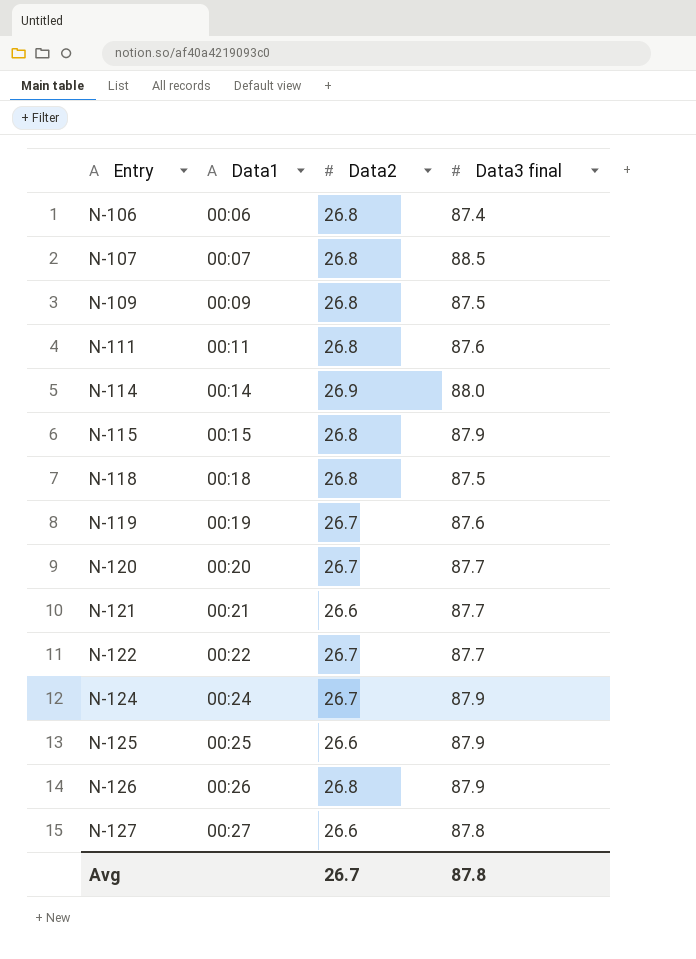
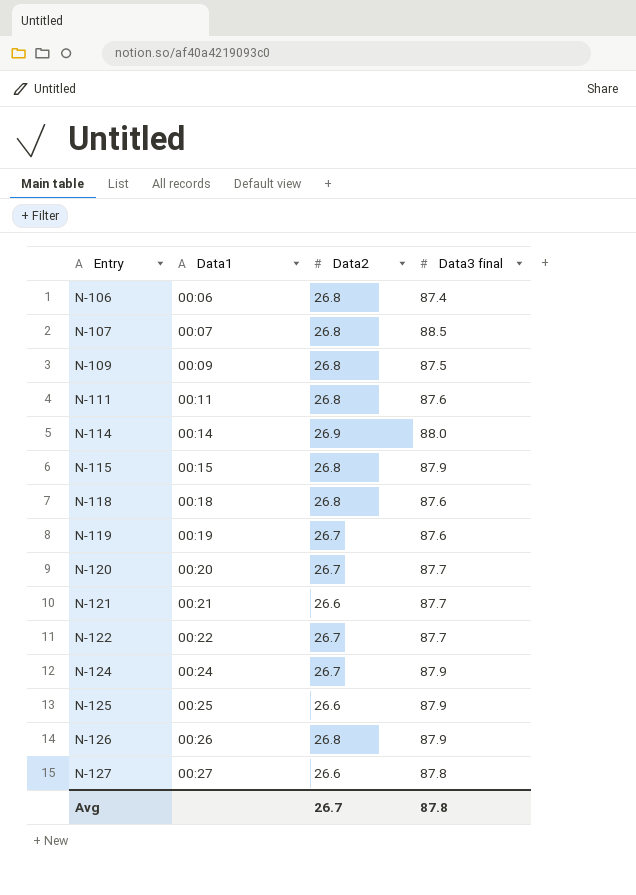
N-118 | Data3 final: 87.5 -> 87.6

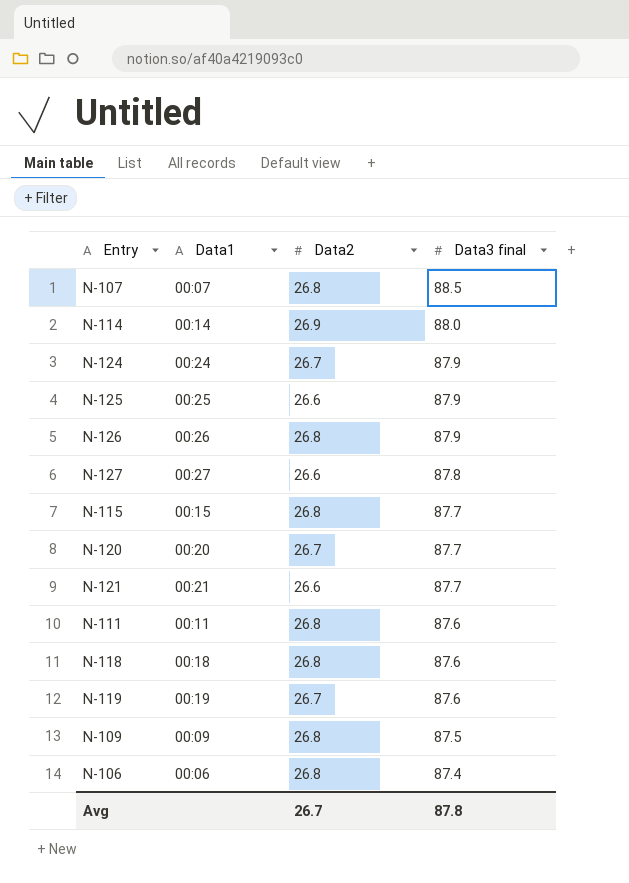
row order: Entry ascending -> Data3 final descending
row N-122: 00:22 | 26.7 | 87.7 -> none
N-115 | Data3 final: 87.9 -> 87.7

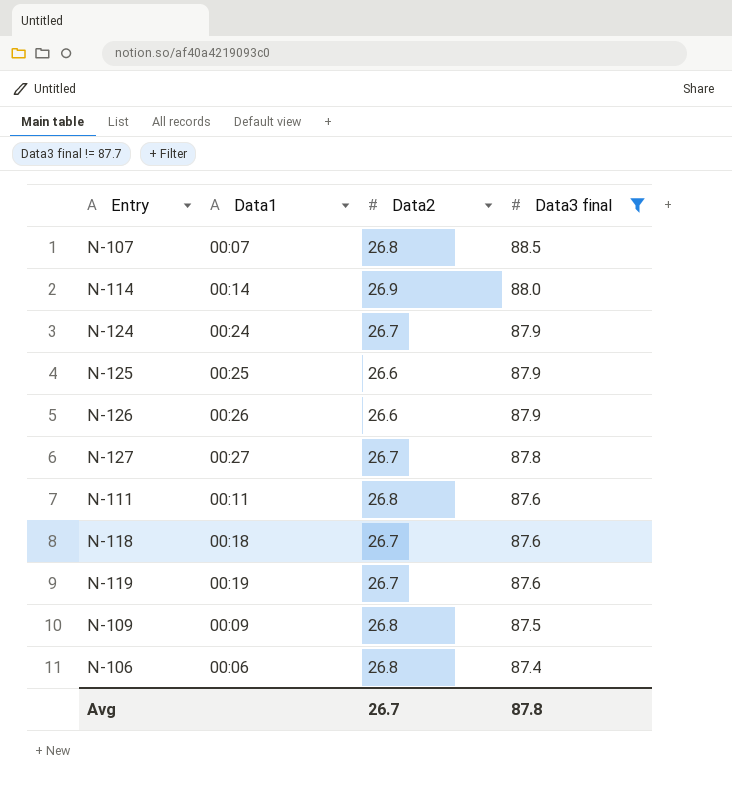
filter: none -> Data3 final != 87.7
N-126 | Data2: 26.8 -> 26.6
N-127 | Data2: 26.6 -> 26.7
N-118 | Data2: 26.8 -> 26.7

